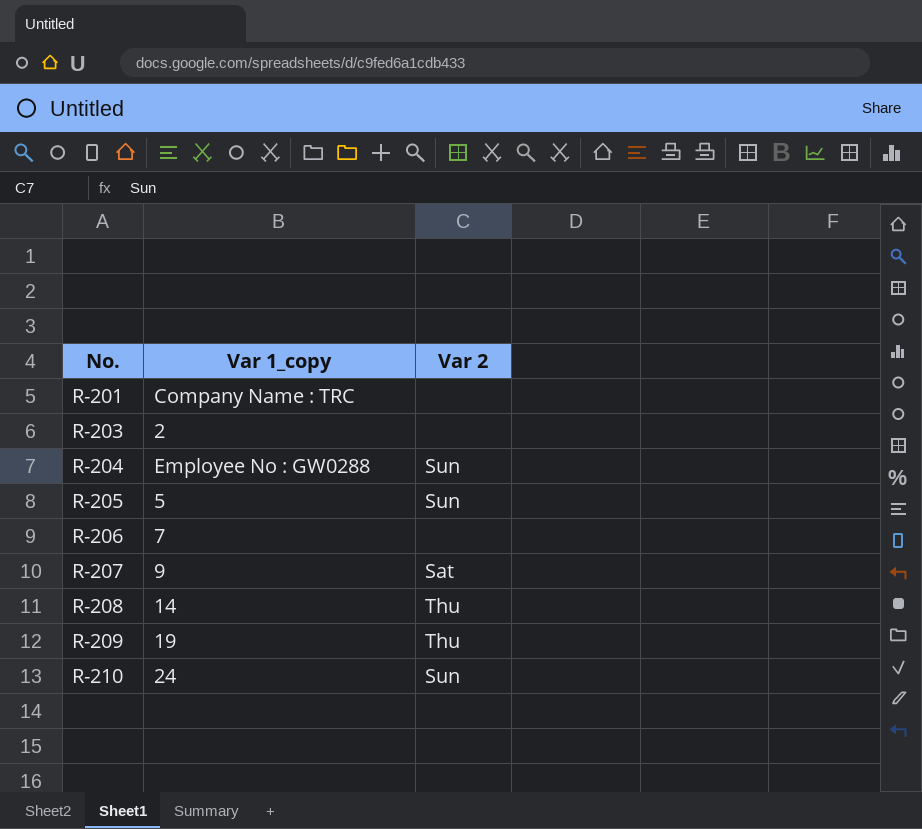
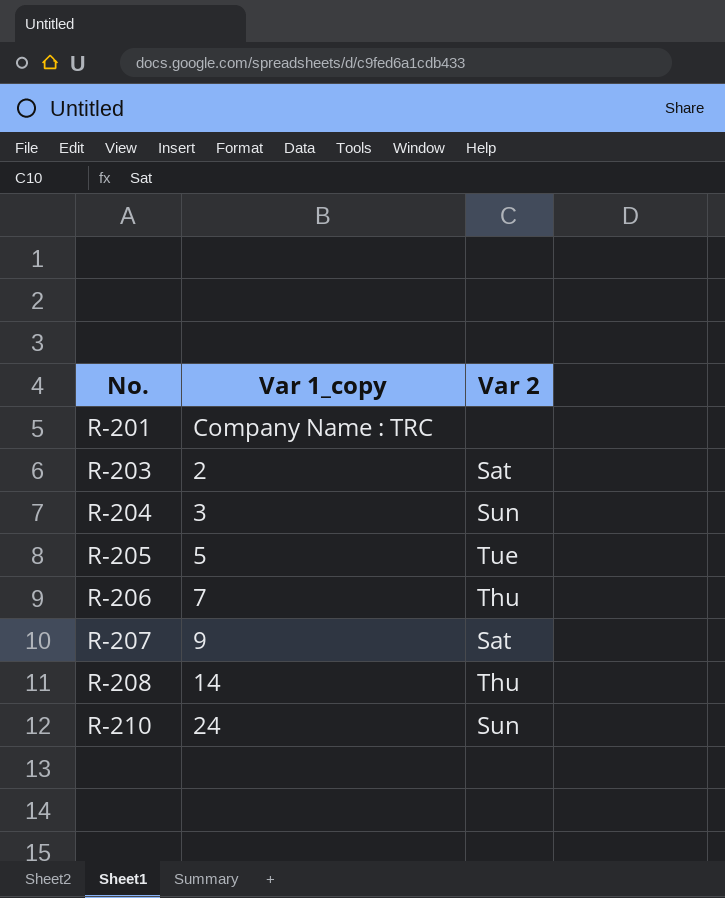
row R-209: 19 | Thu -> none
R-203 | Var 2: none -> Sat
R-204 | Var 1_copy: Employee No : GW0288 -> 3
R-205 | Var 2: Sun -> Tue
R-206 | Var 2: none -> Thu

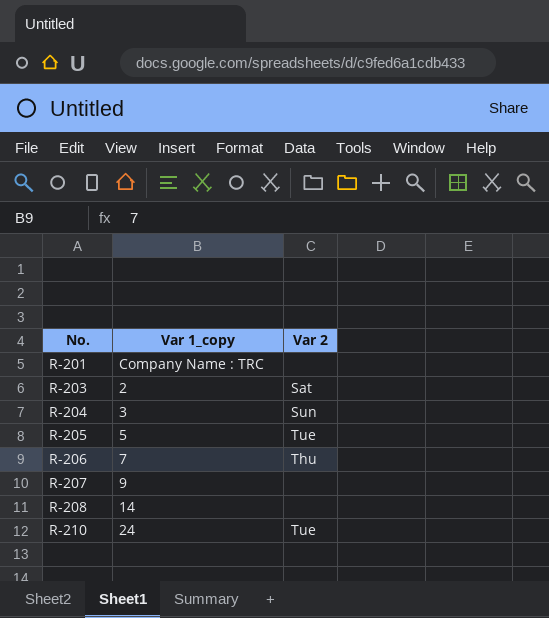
R-207 | Var 2: Sat -> none
R-208 | Var 2: Thu -> none
R-210 | Var 2: Sun -> Tue

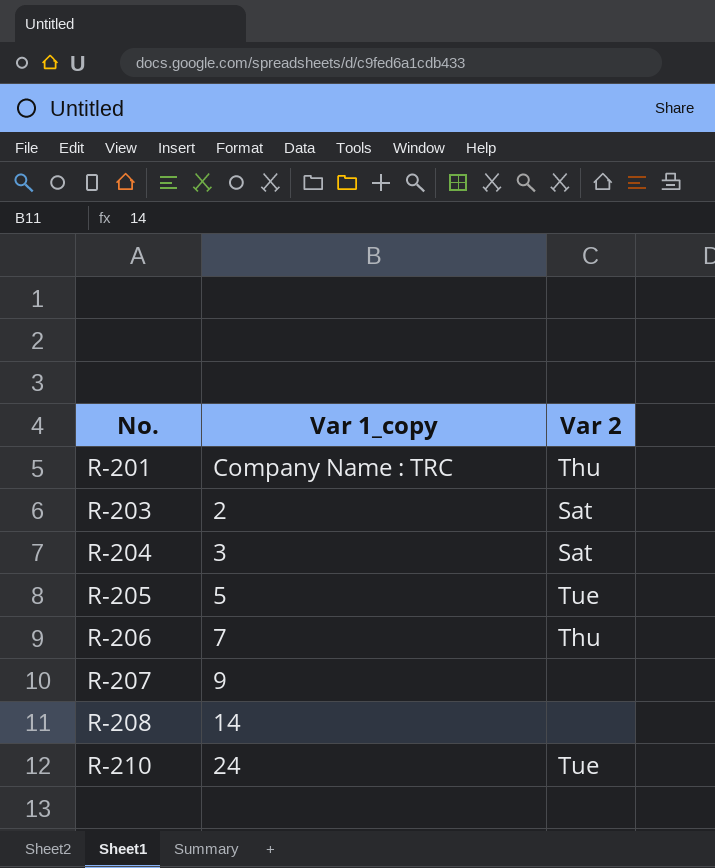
R-201 | Var 2: none -> Thu
R-204 | Var 2: Sun -> Sat

